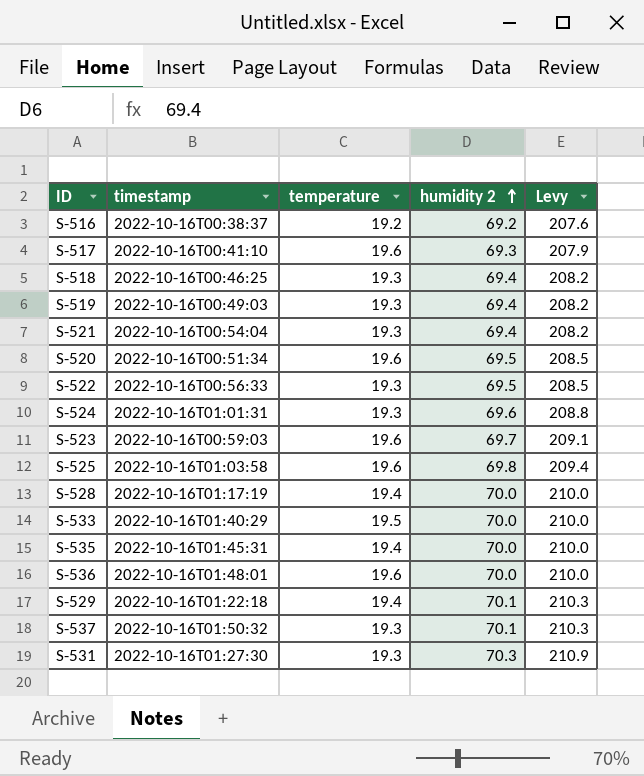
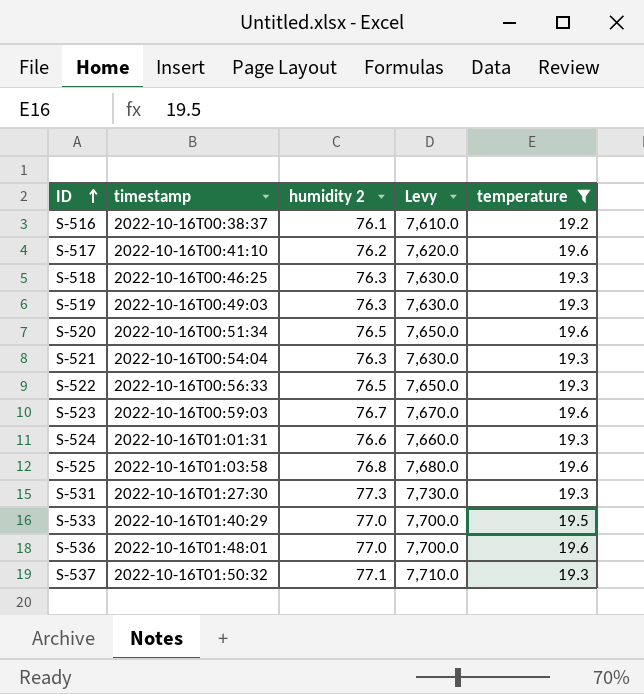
filter: none -> temperature != 19.4
row order: humidity 2 ascending -> ID ascending
column Levy | formula: [humidity 2] * 3 -> [humidity 2] * 100
column temperature | position: 3 -> 5
S-516 | humidity 2: 69.2 -> 76.1
S-517 | humidity 2: 69.3 -> 76.2
S-518 | humidity 2: 69.4 -> 76.3
S-519 | humidity 2: 69.4 -> 76.3
S-520 | humidity 2: 69.5 -> 76.5
S-521 | humidity 2: 69.4 -> 76.3
S-522 | humidity 2: 69.5 -> 76.5
S-523 | humidity 2: 69.7 -> 76.7
S-524 | humidity 2: 69.6 -> 76.6
S-525 | humidity 2: 69.8 -> 76.8
S-531 | humidity 2: 70.3 -> 77.3
S-533 | humidity 2: 70.0 -> 77.0
S-536 | humidity 2: 70.0 -> 77.0
S-537 | humidity 2: 70.1 -> 77.1

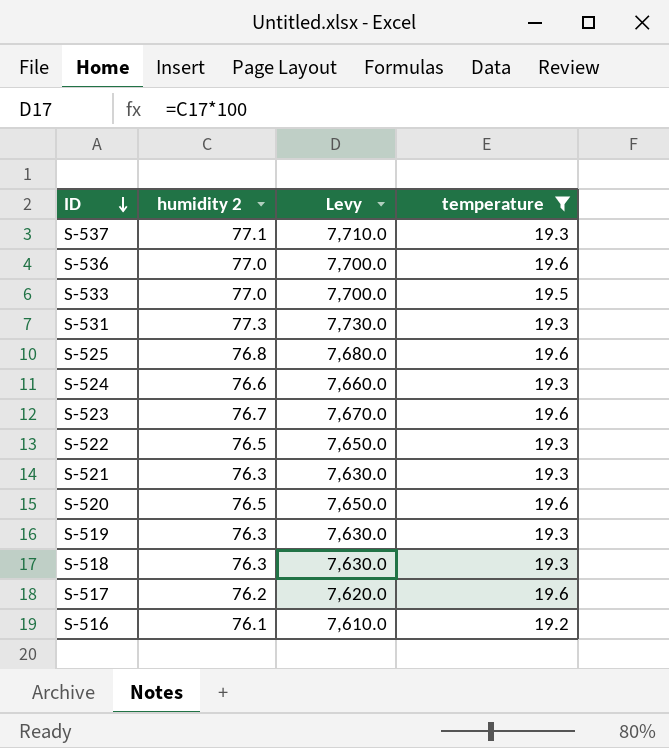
row order: ID ascending -> ID descending
column timestamp | position: 2 -> none

